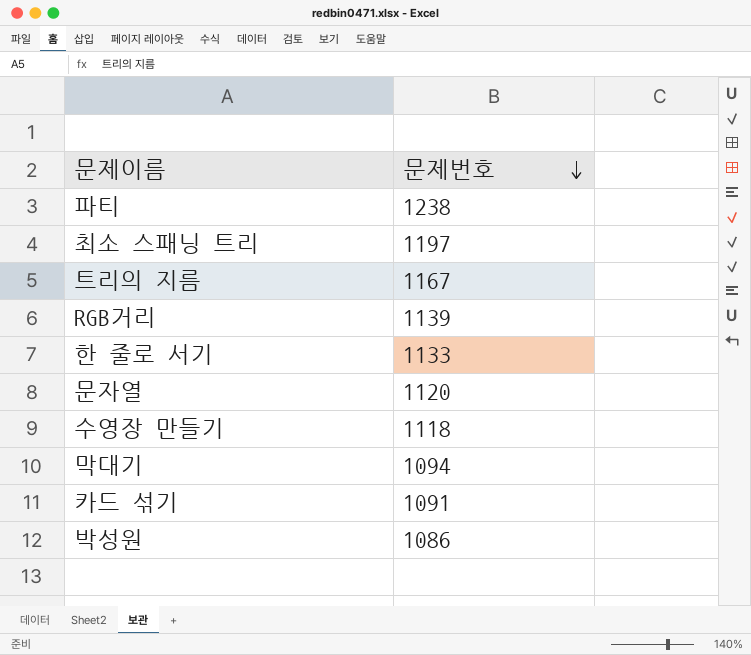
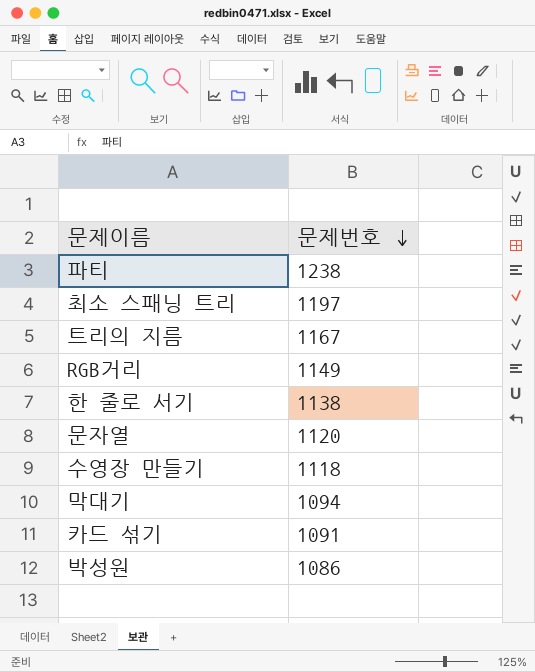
RGB거리 | 문제번호: 1139 -> 1149
한 줄로 서기 | 문제번호: 1133 -> 1138

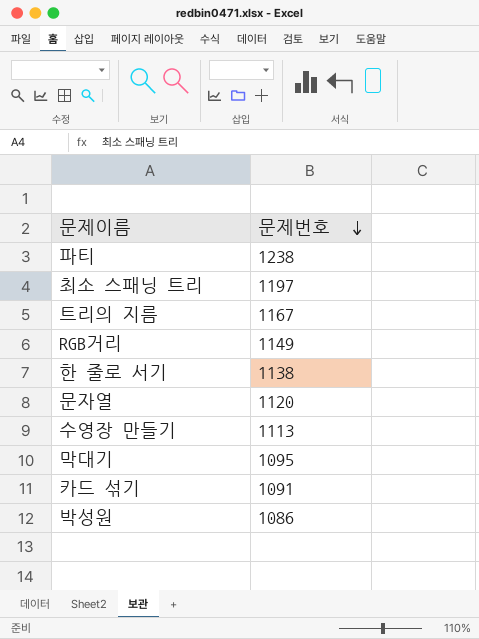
수영장 만들기 | 문제번호: 1118 -> 1113
막대기 | 문제번호: 1094 -> 1095

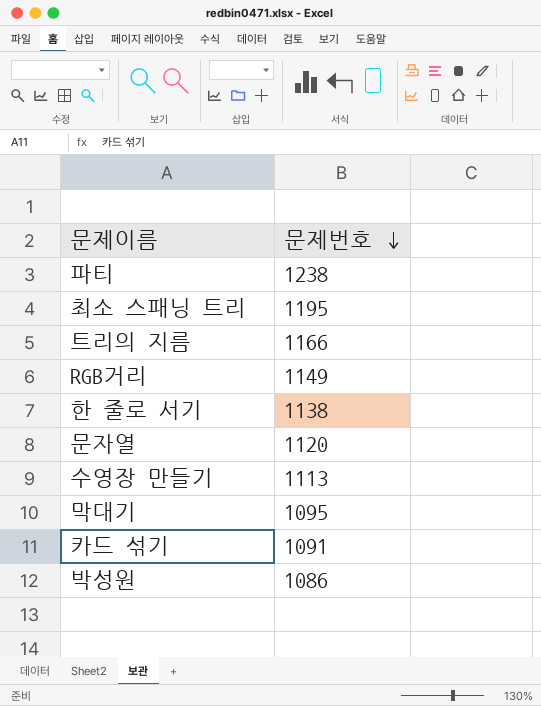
최소 스패닝 트리 | 문제번호: 1197 -> 1195
트리의 지름 | 문제번호: 1167 -> 1166

